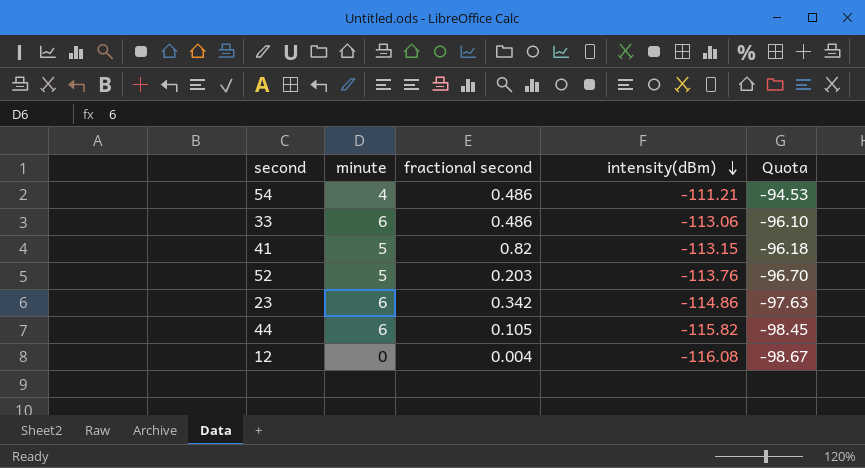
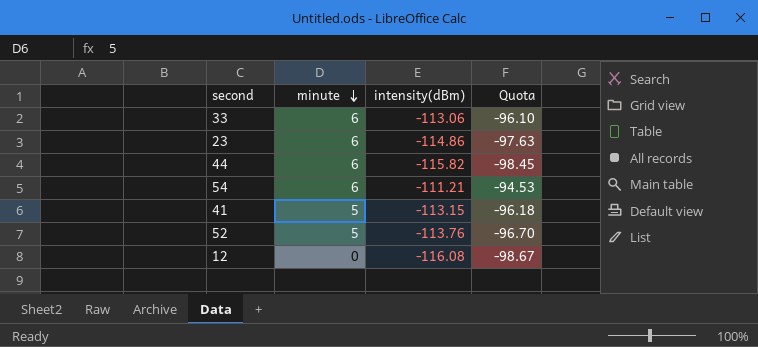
row order: intensity(dBm) descending -> minute descending
column fractional second | position: 3 -> none
54 | minute: 4 -> 6

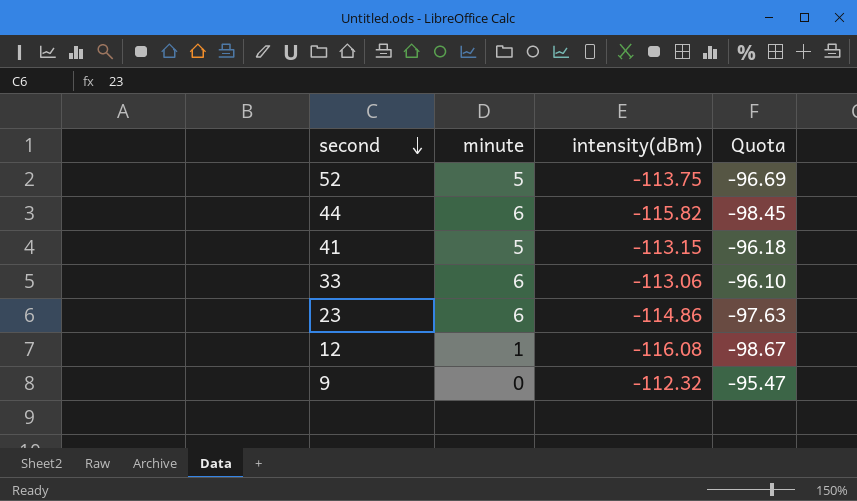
row order: minute descending -> second descending
row 54: 6 | -111.21 | -94.53 -> none
52 | intensity(dBm): -113.76 -> -113.75
52 | Quota: -96.70 -> -96.69
12 | minute: 0 -> 1
row 9: none -> 0 | -112.32 | -95.47

